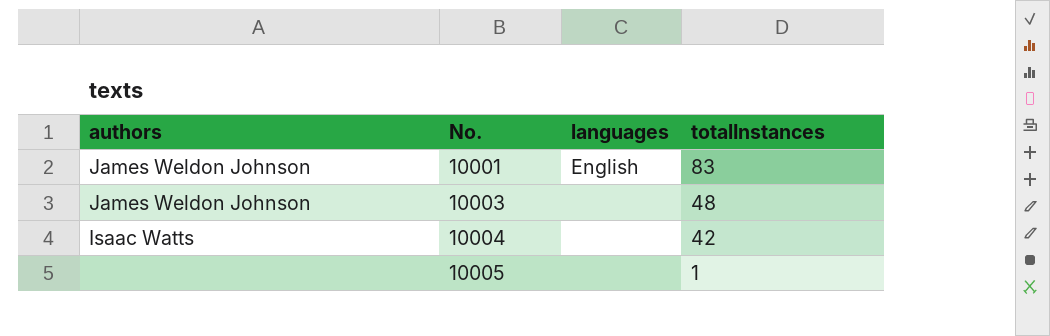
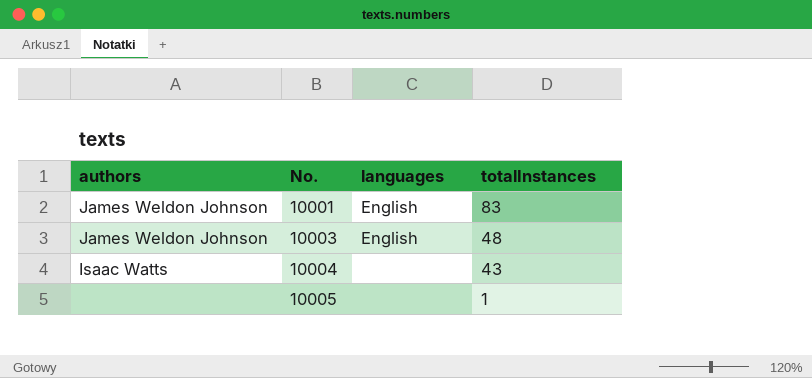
10003 | languages: none -> English
10004 | totalInstances: 42 -> 43

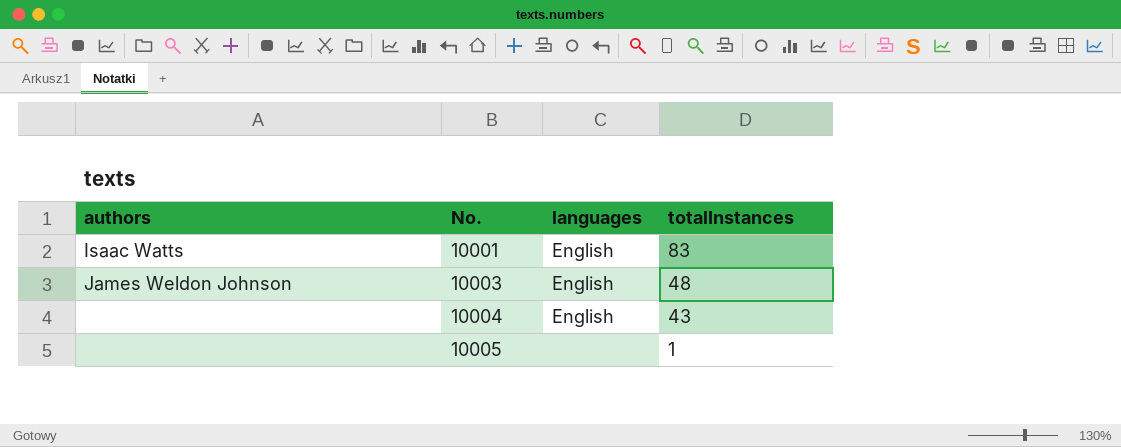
10001 | authors: James Weldon Johnson -> Isaac Watts
10004 | authors: Isaac Watts -> none
10004 | languages: none -> English

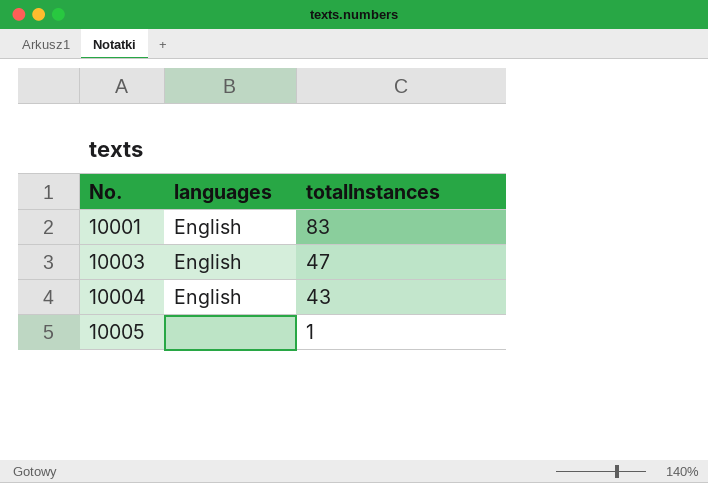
column authors | position: 1 -> none
10003 | totalInstances: 48 -> 47

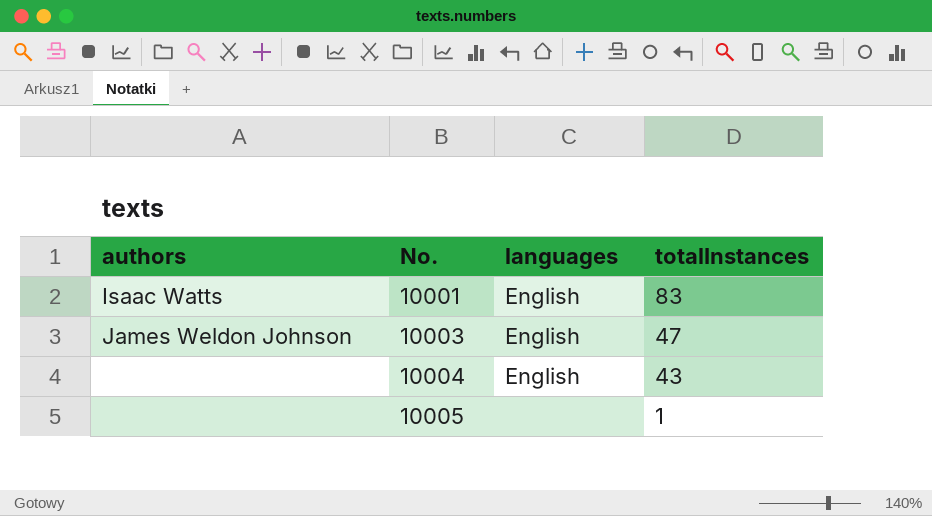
column authors | position: none -> 1

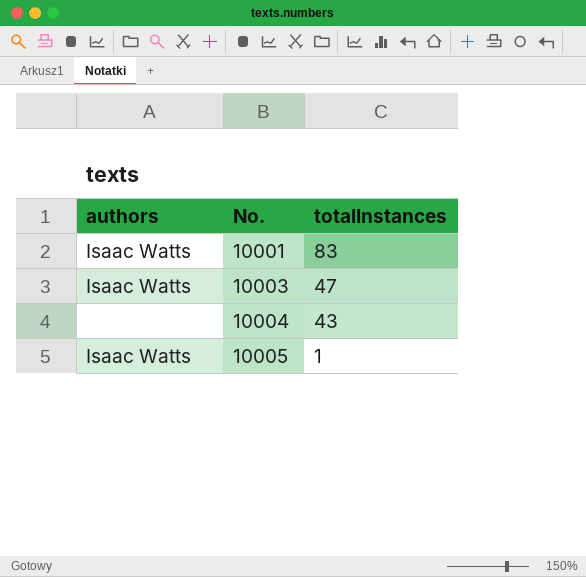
column languages | position: 3 -> none
10003 | authors: James Weldon Johnson -> Isaac Watts
10005 | authors: none -> Isaac Watts

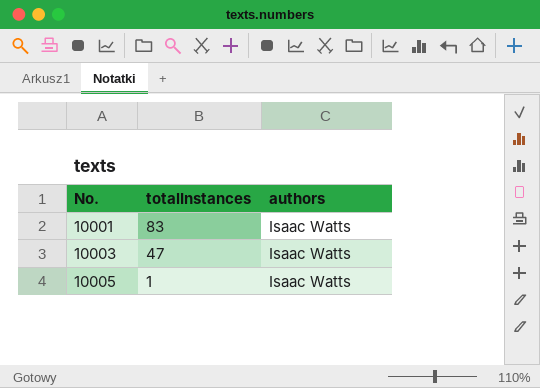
column authors | position: 1 -> 3
row 10004: none | 43 -> none

